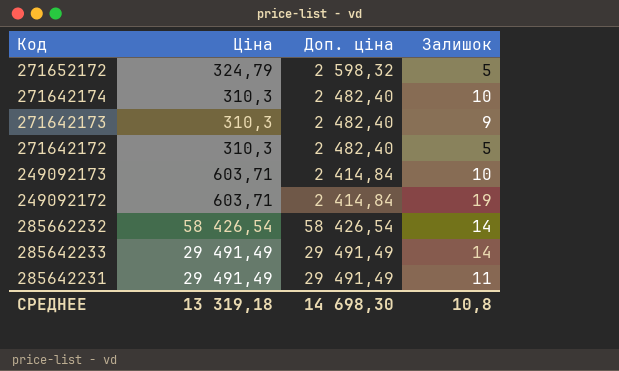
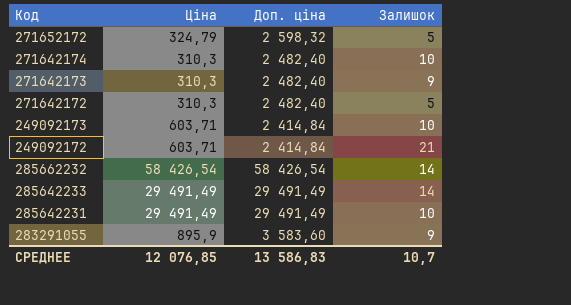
249092172 | Залишок: 19 -> 21
285642231 | Залишок: 11 -> 10
row 283291055: none -> 895,9 | 3 583,60 | 9
СРЕДНЕЕ | Ціна: 13 319,18 -> 12 076,85
СРЕДНЕЕ | Доп. ціна: 14 698,30 -> 13 586,83
СРЕДНЕЕ | Залишок: 10,8 -> 10,7

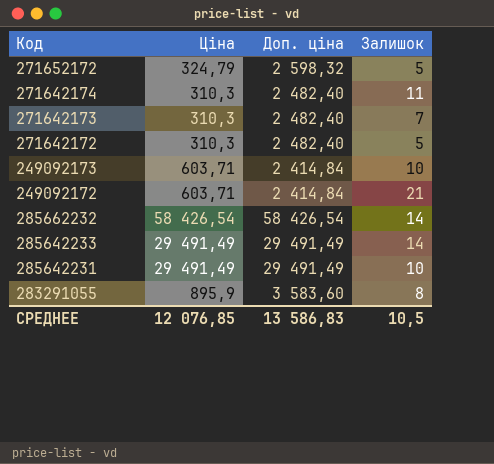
271642174 | Залишок: 10 -> 11
271642173 | Залишок: 9 -> 7
283291055 | Залишок: 9 -> 8
СРЕДНЕЕ | Залишок: 10,7 -> 10,5

